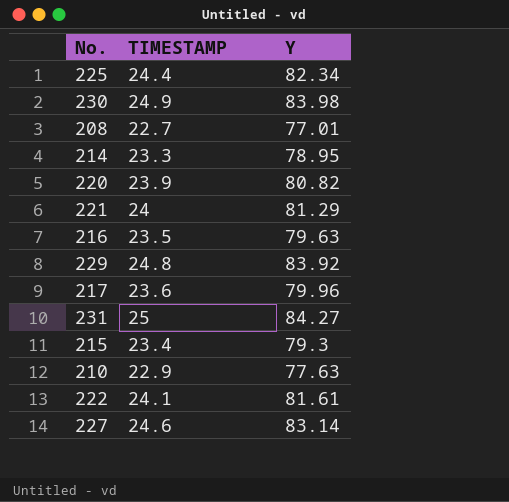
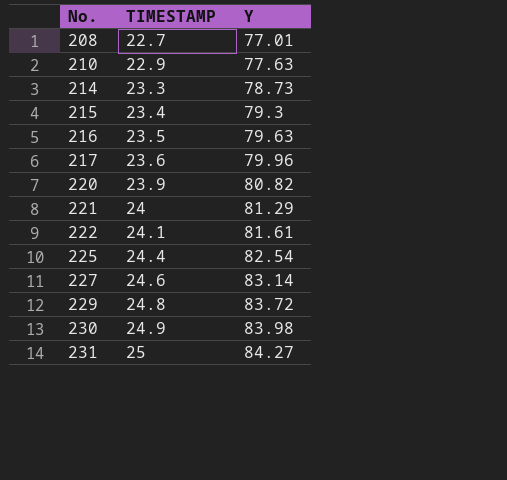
row order: none -> No. ascending
214 | Y: 78.95 -> 78.73
225 | Y: 82.34 -> 82.54
229 | Y: 83.92 -> 83.72

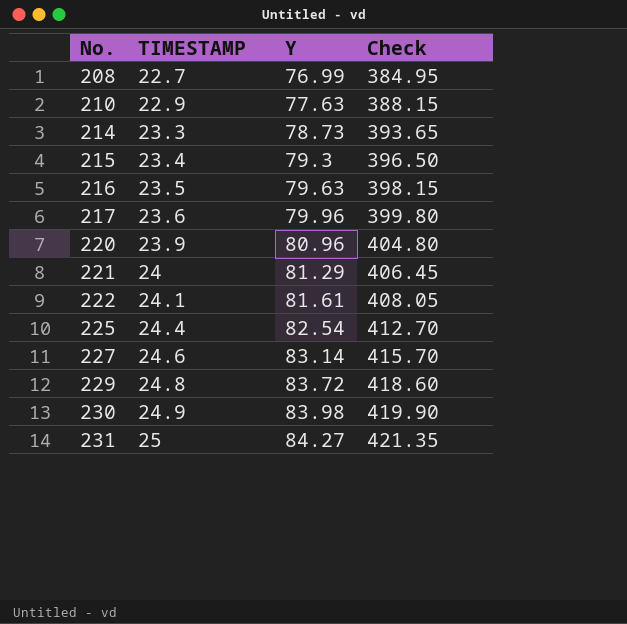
column Check | formula: none -> [Y] * 5
208 | Y: 77.01 -> 76.99
220 | Y: 80.82 -> 80.96

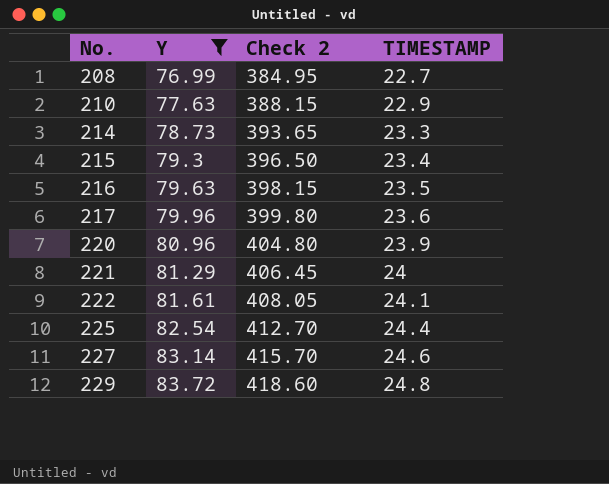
filter: none -> Y <= 83.72
column name: Check -> Check 2
column TIMESTAMP | position: 2 -> 4

